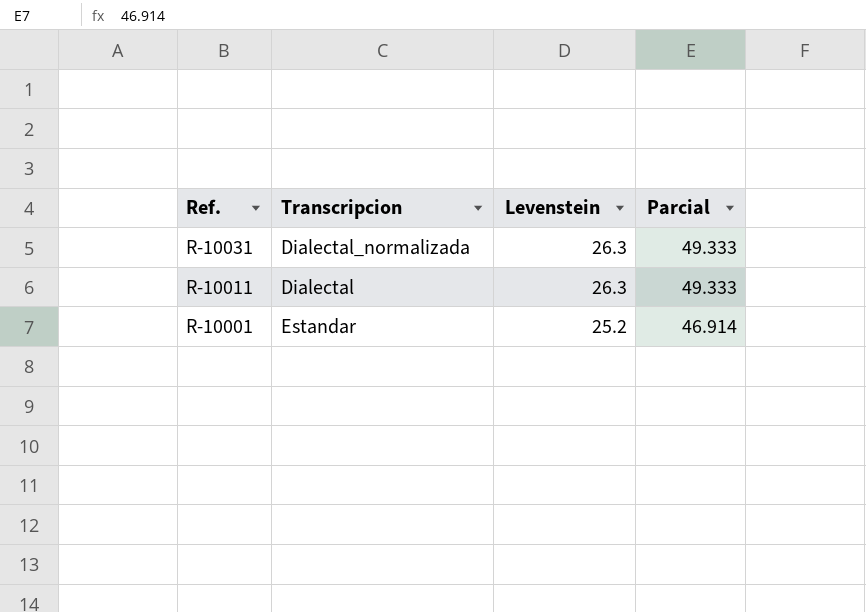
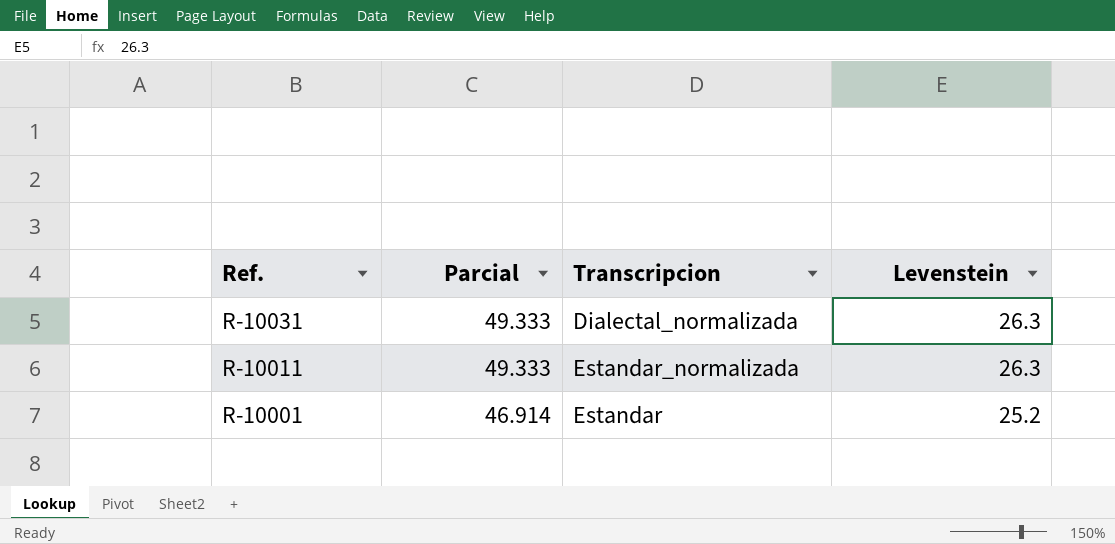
column Parcial | position: 4 -> 2
R-10011 | Transcripcion: Dialectal -> Estandar_normalizada

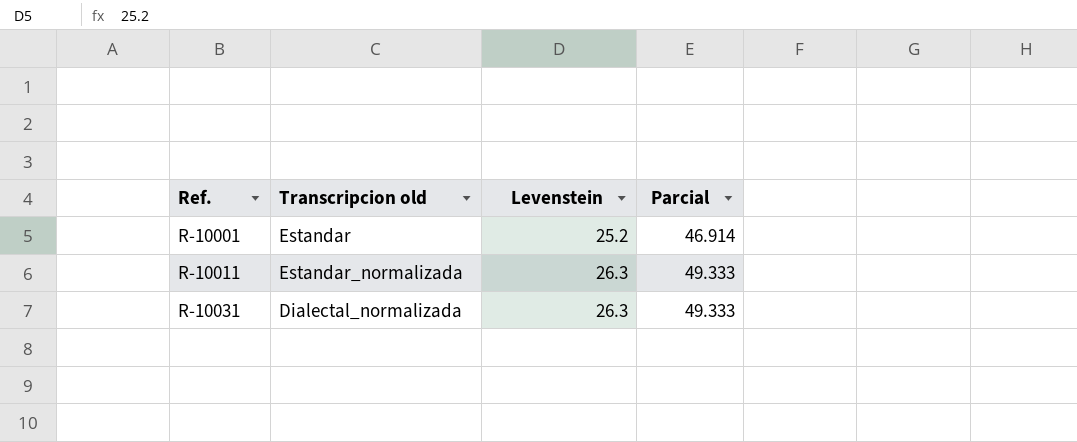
row order: Ref. descending -> Ref. ascending
column name: Transcripcion -> Transcripcion old
column Parcial | position: 2 -> 4

